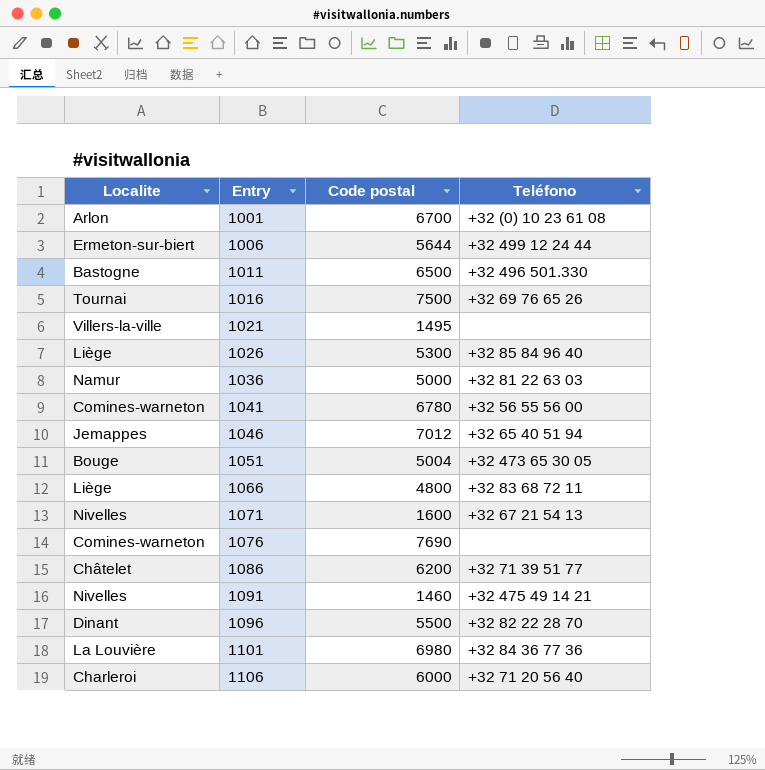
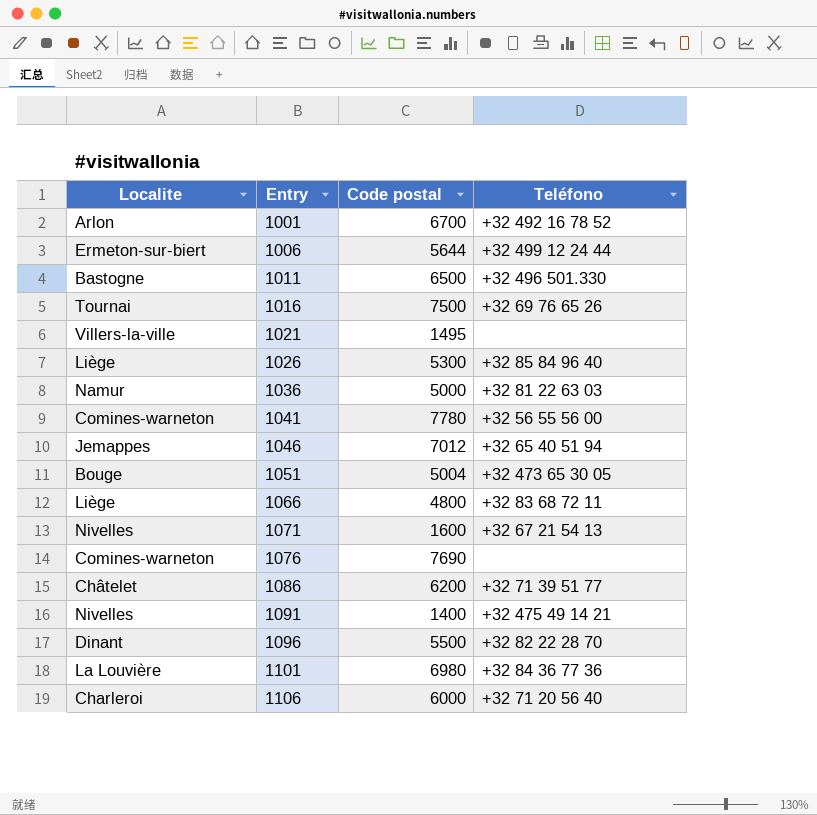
1001 | Teléfono: +32 (0) 10 23 61 08 -> +32 492 16 78 52
1041 | Code postal: 6780 -> 7780
1091 | Code postal: 1460 -> 1400

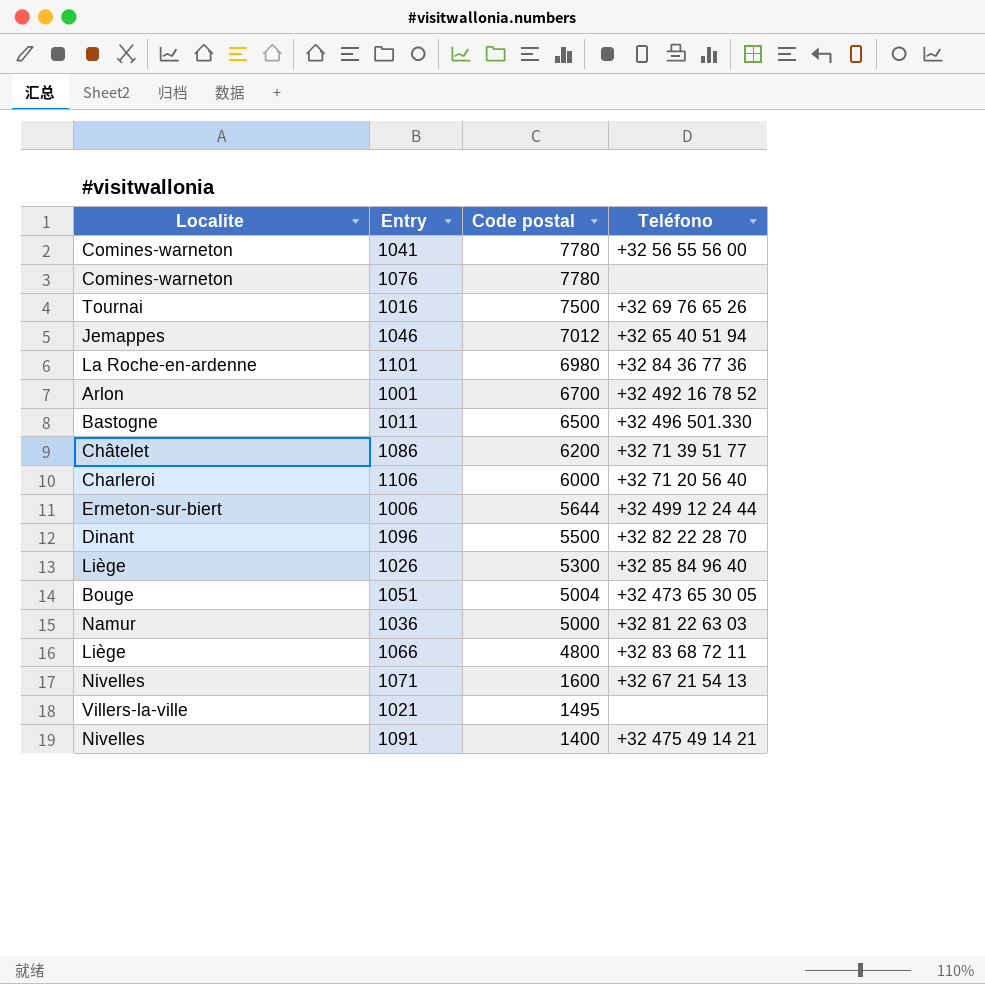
row order: Entry ascending -> Code postal descending
1076 | Code postal: 7690 -> 7780
1101 | Localite: La Louvière -> La Roche-en-ardenne

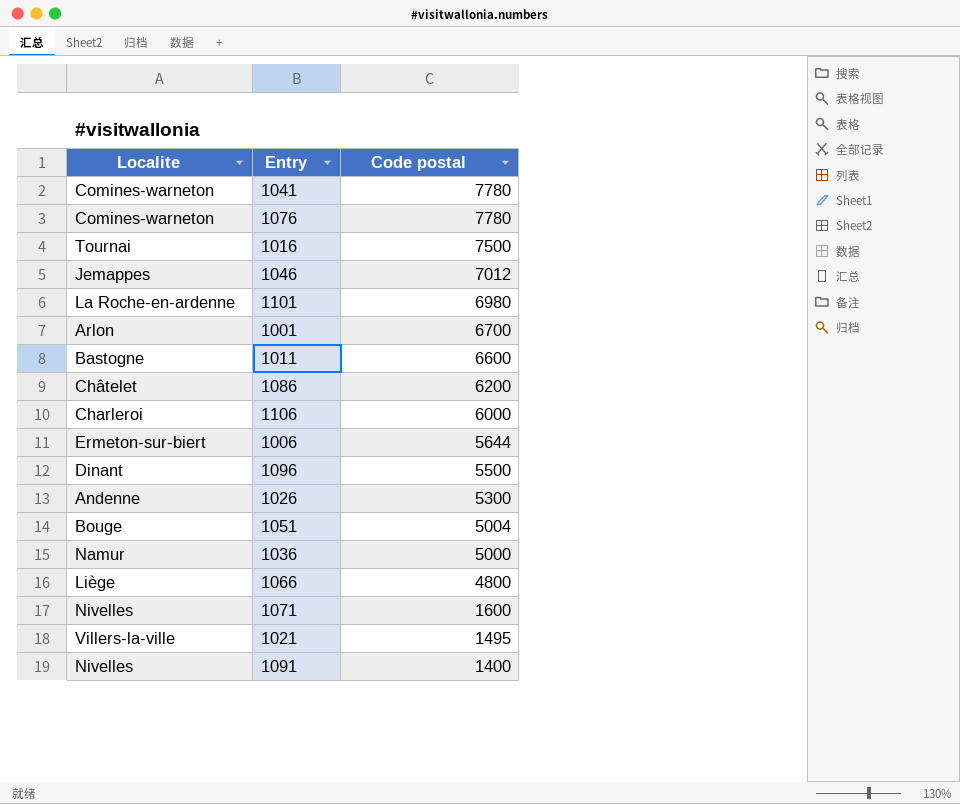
column Teléfono | position: 4 -> none
1011 | Code postal: 6500 -> 6600
1026 | Localite: Liège -> Andenne

